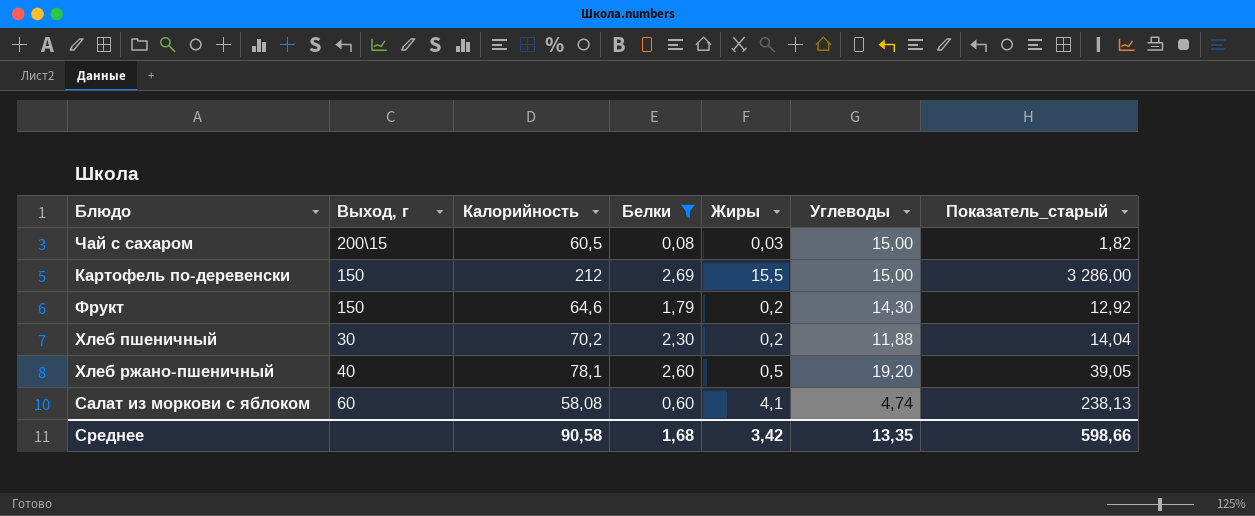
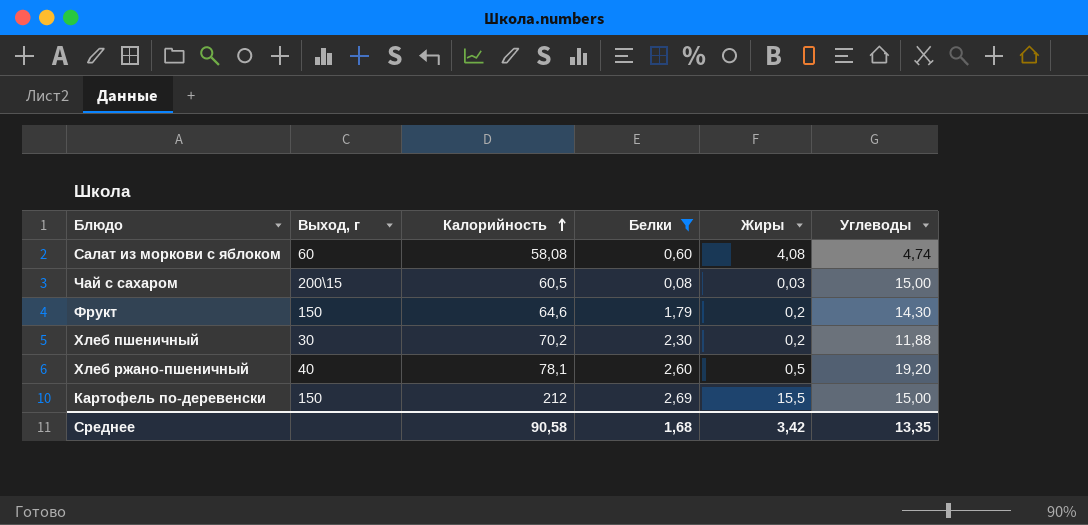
row order: none -> Калорийность ascending
column Показатель_старый | formula: [Калорийность] * [Жиры] -> none
Салат из моркови с яблоком | Жиры: 4,1 -> 4,08

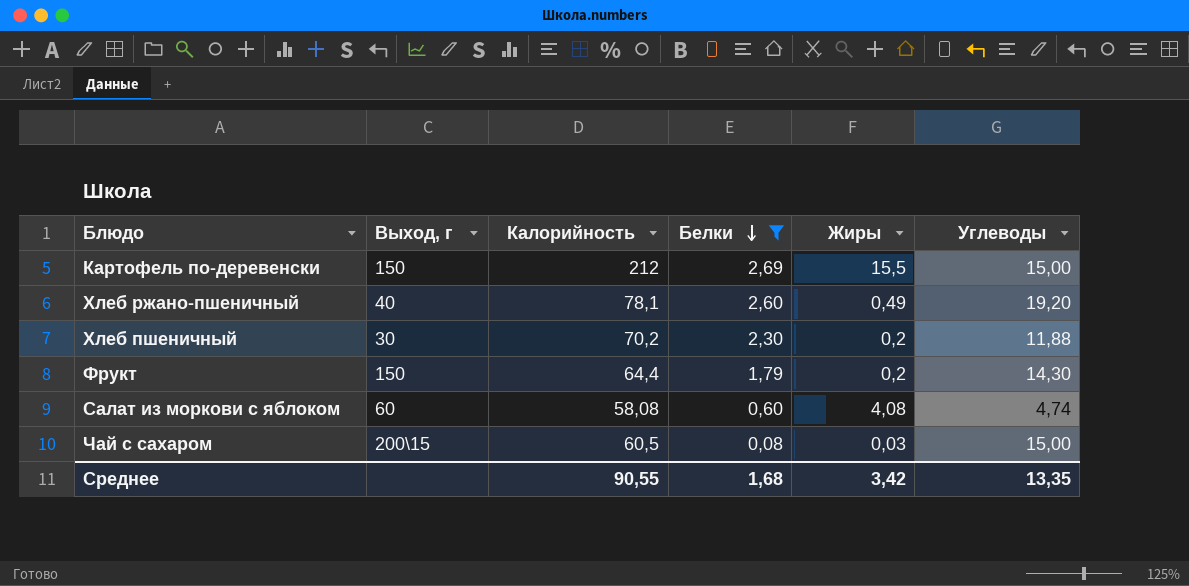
row order: Калорийность ascending -> Белки descending
Хлеб ржано-пшеничный | Жиры: 0,5 -> 0,49
Фрукт | Калорийность: 64,6 -> 64,4
Среднее | Калорийность: 90,58 -> 90,55

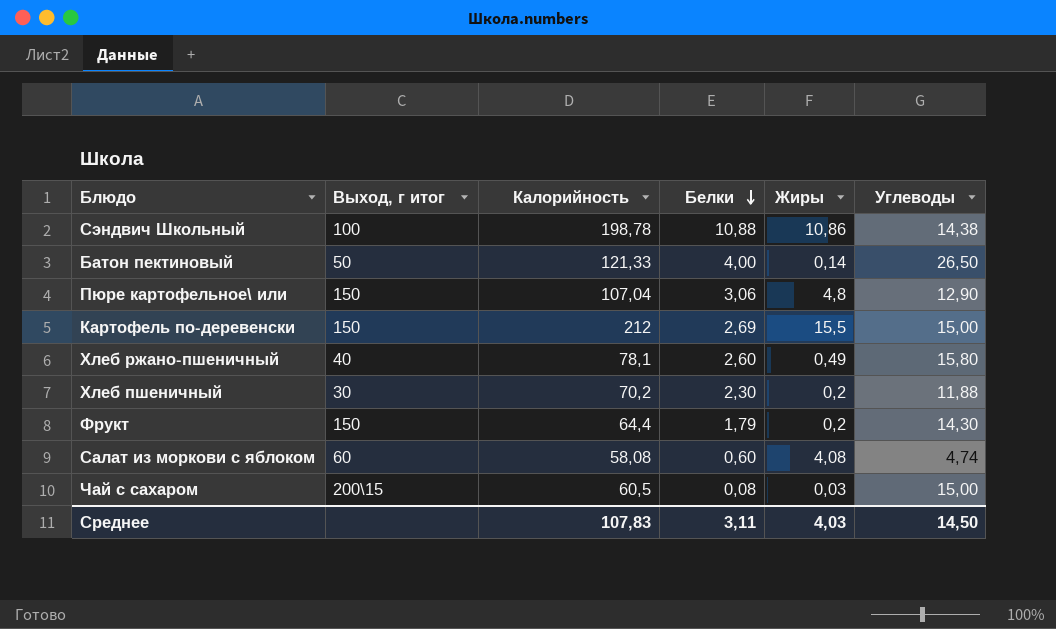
filter: Белки <= 2,69 -> none
column name: Выход, г -> Выход, г итог
Хлеб ржано-пшеничный | Углеводы: 19,20 -> 15,80
Среднее | Калорийность: 90,55 -> 107,83
Среднее | Белки: 1,68 -> 3,11
Среднее | Жиры: 3,42 -> 4,03
Среднее | Углеводы: 13,35 -> 14,50

